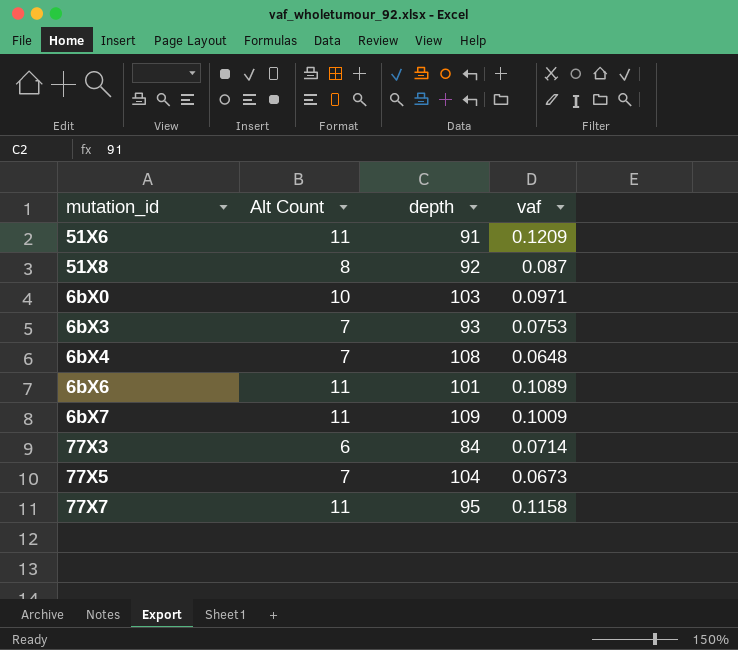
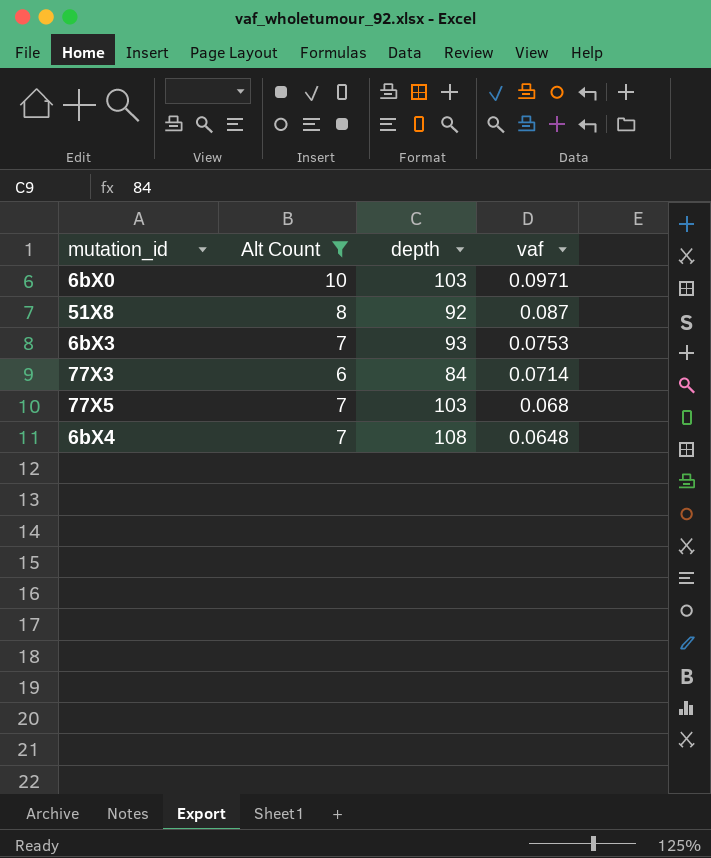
filter: none -> Alt Count != 11
row order: none -> vaf descending
77X5 | depth: 104 -> 103
77X5 | vaf: 0.0673 -> 0.068

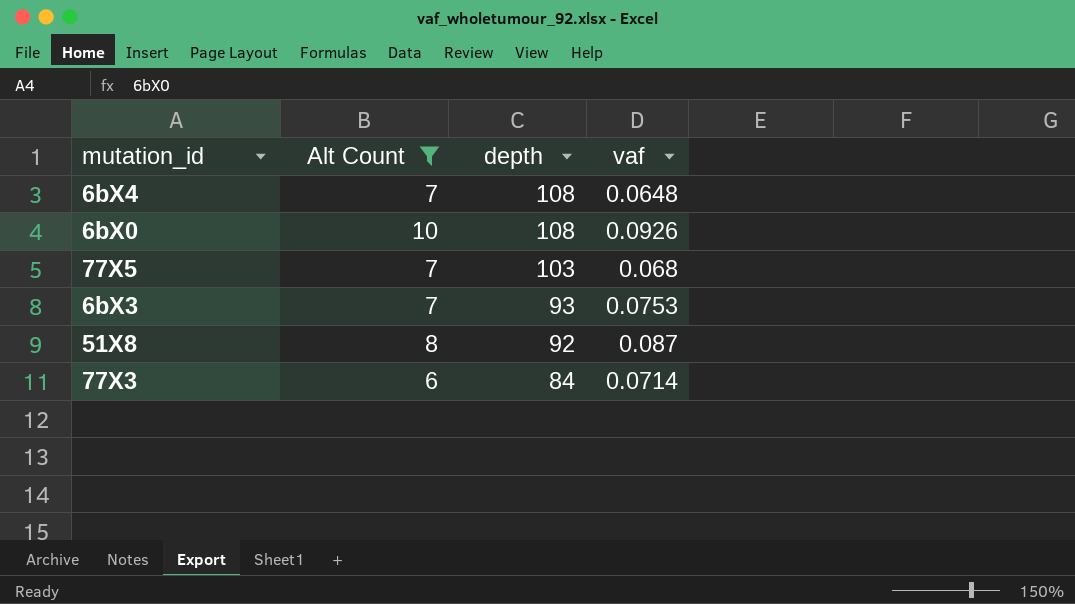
row order: vaf descending -> depth descending
6bX0 | depth: 103 -> 108
6bX0 | vaf: 0.0971 -> 0.0926

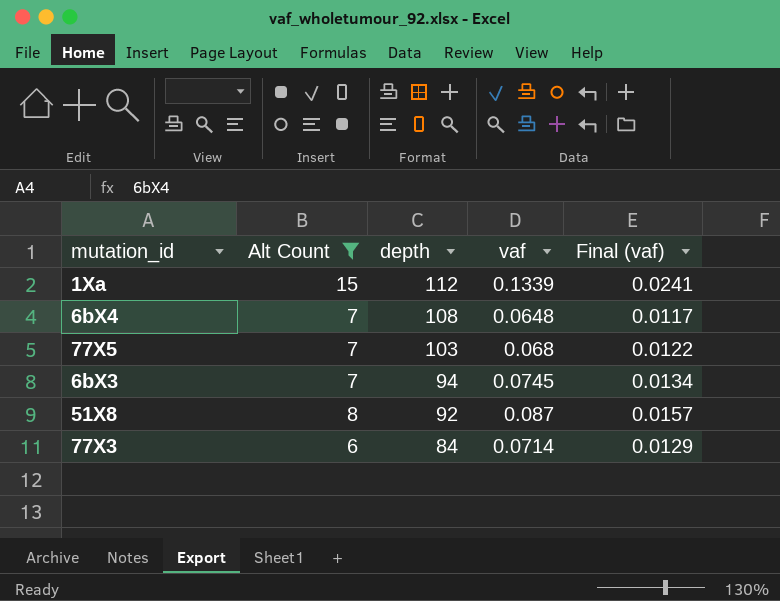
column Final (vaf) | formula: none -> [vaf] * 0.18
row 6bX0: 10 | 108 | 0.0926 -> none
row 1Xa: none -> 15 | 112 | 0.1339 | 0.0241
6bX3 | depth: 93 -> 94
6bX3 | vaf: 0.0753 -> 0.0745

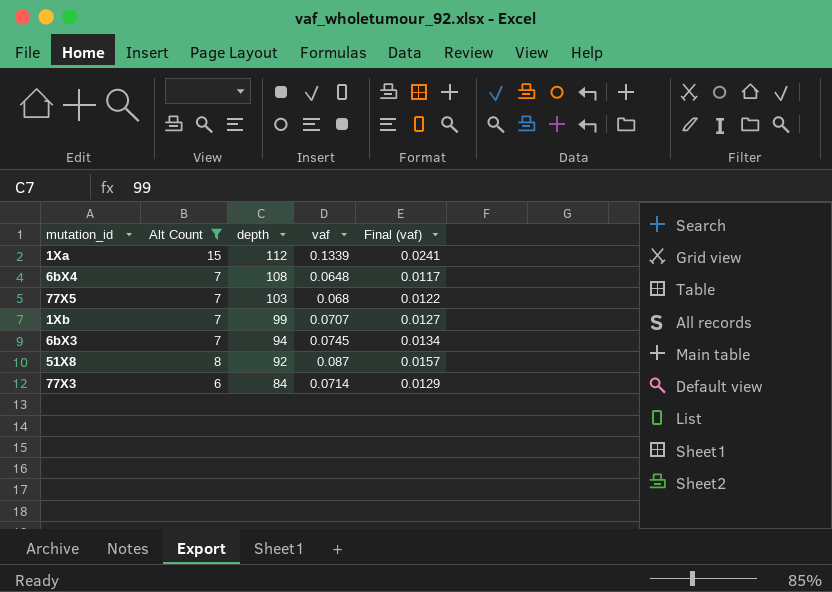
row 1Xb: none -> 7 | 99 | 0.0707 | 0.0127

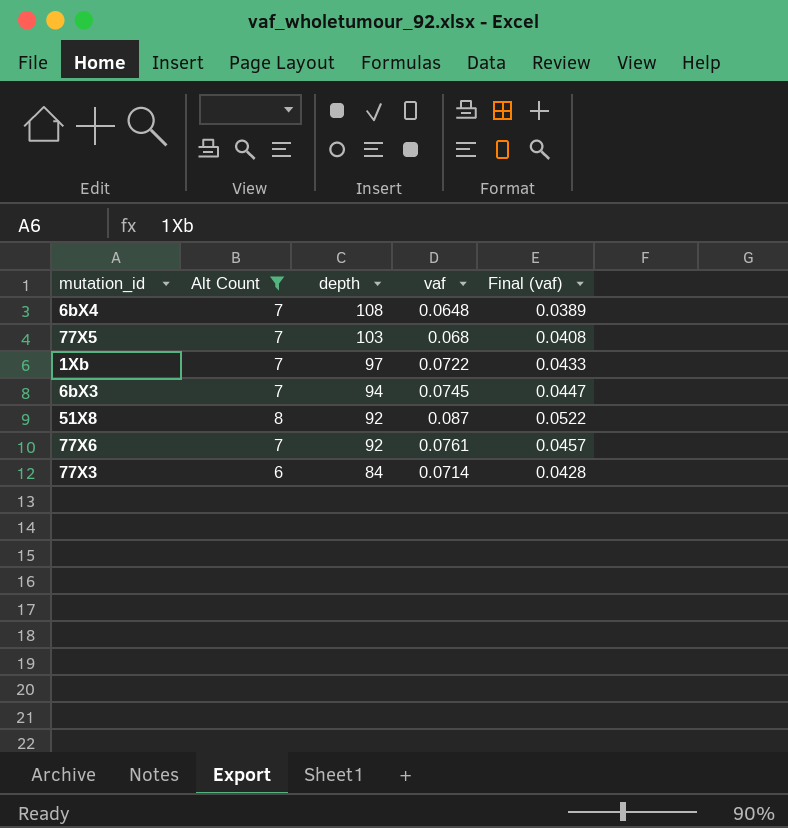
column Final (vaf) | formula: [vaf] * 0.18 -> [vaf] * 0.6
row 1Xa: 15 | 112 | 0.1339 | 0.0241 -> none
1Xb | depth: 99 -> 97
1Xb | vaf: 0.0707 -> 0.0722
row 77X6: none -> 7 | 92 | 0.0761 | 0.0457

